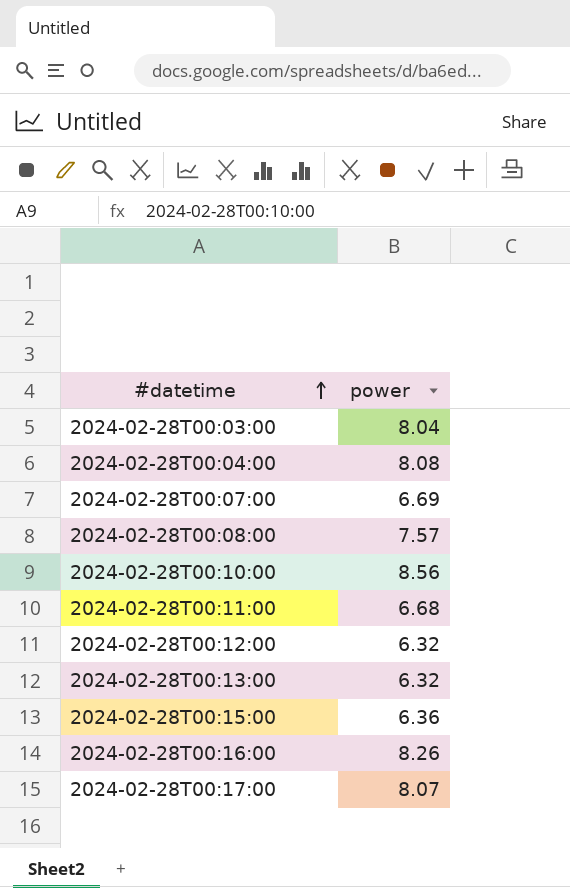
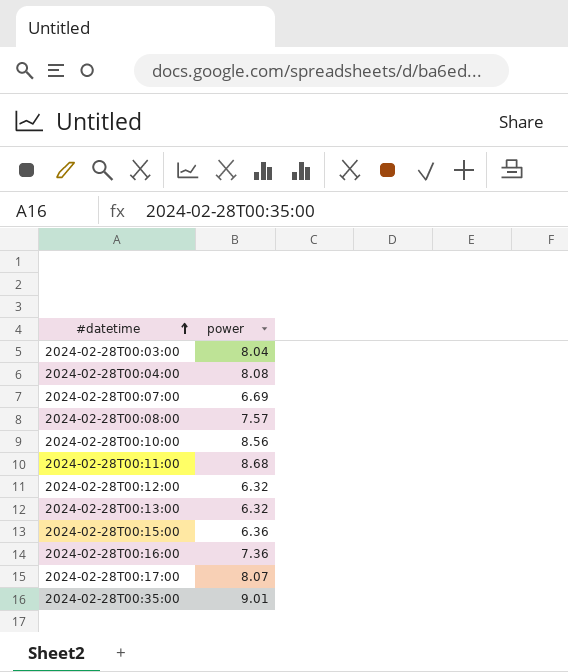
2024-02-28T00:11:00 | power: 6.68 -> 8.68
2024-02-28T00:16:00 | power: 8.26 -> 7.36
row 2024-02-28T00:35:00: none -> 9.01

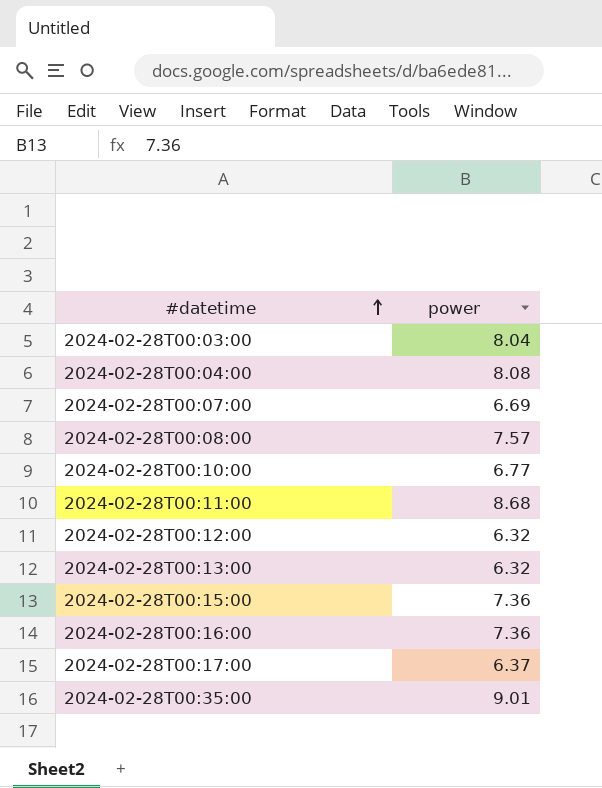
2024-02-28T00:10:00 | power: 8.56 -> 6.77
2024-02-28T00:15:00 | power: 6.36 -> 7.36
2024-02-28T00:17:00 | power: 8.07 -> 6.37

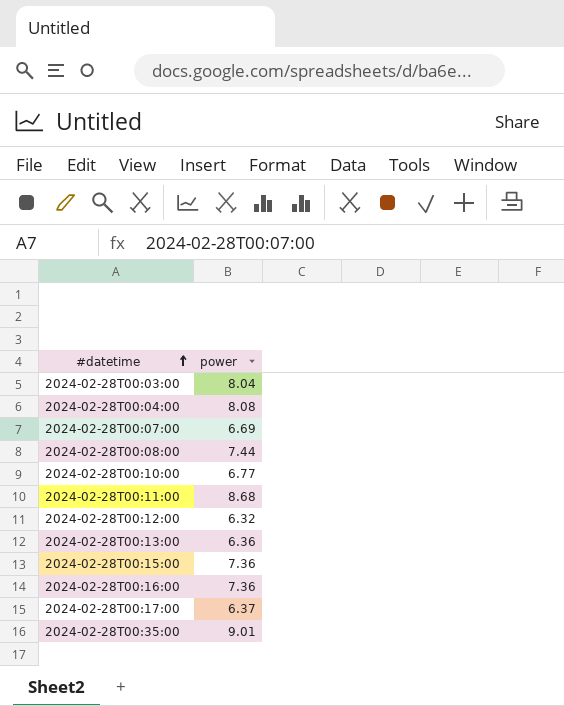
2024-02-28T00:08:00 | power: 7.57 -> 7.44
2024-02-28T00:13:00 | power: 6.32 -> 6.36

